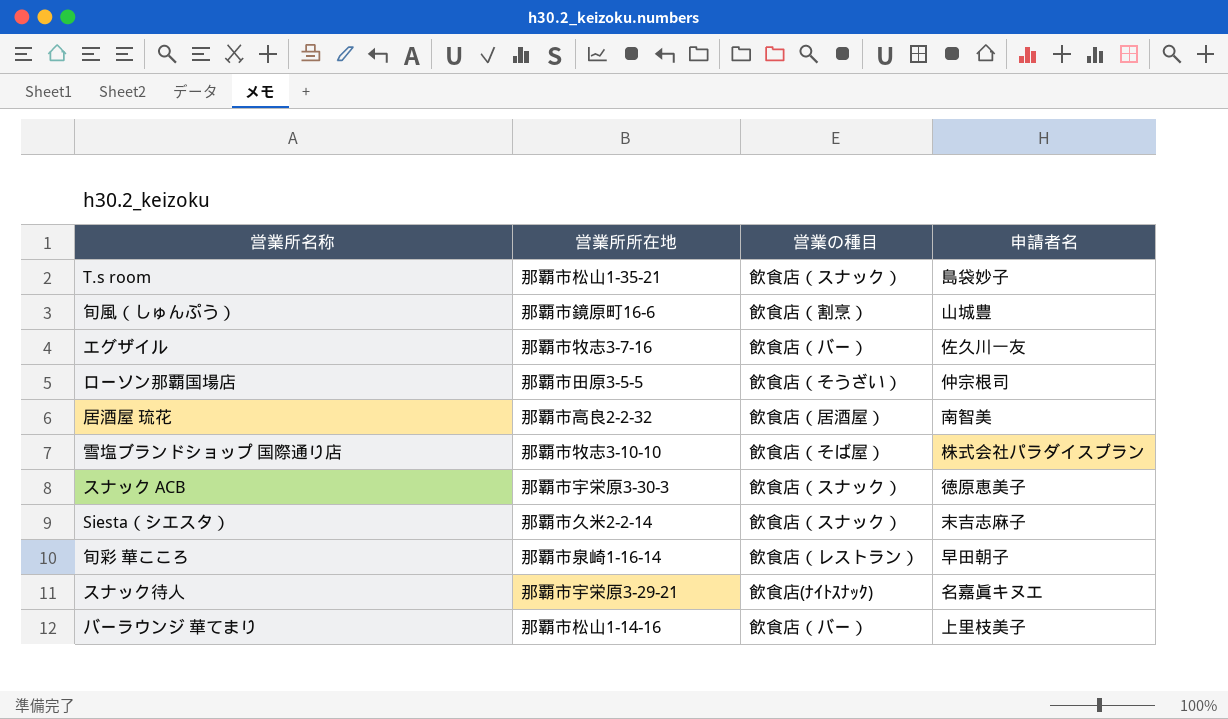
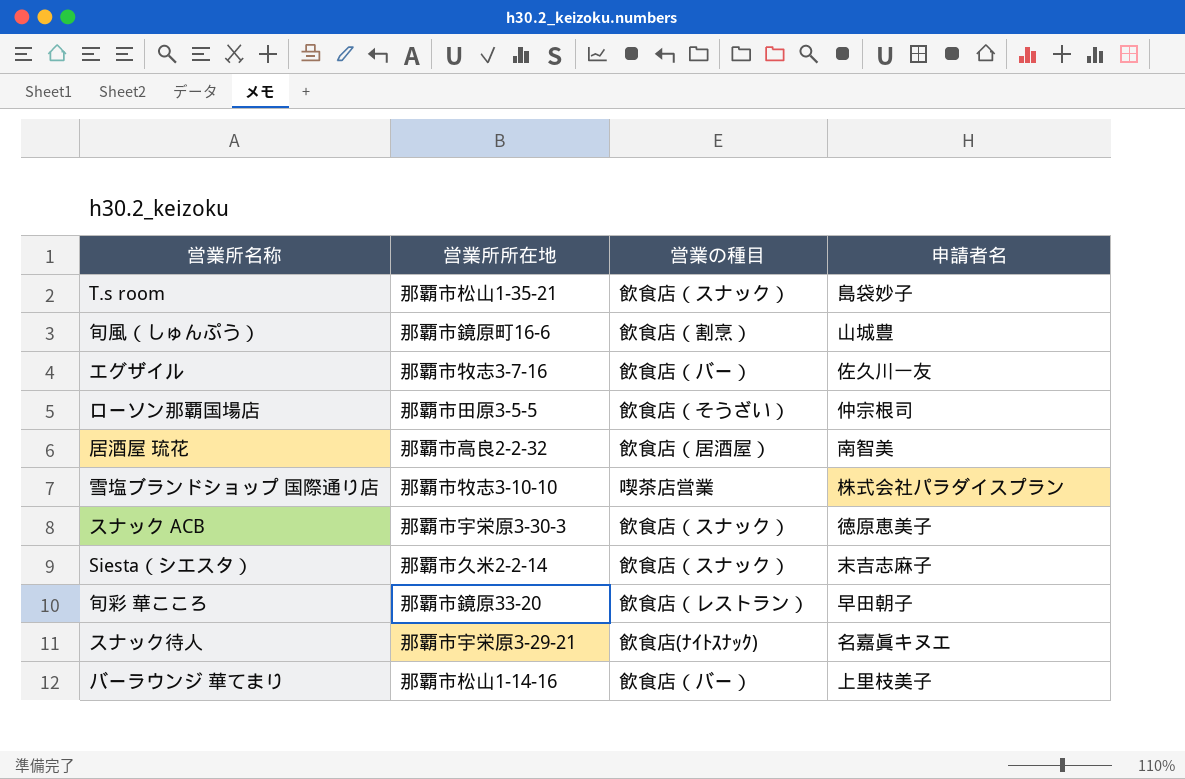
雪塩ブランドショップ 国際通り店 | 営業の種目: 飲食店（そば屋） -> 喫茶店営業
旬彩 華こころ | 営業所所在地: 那覇市泉崎1-16-14 -> 那覇市鏡原33-20

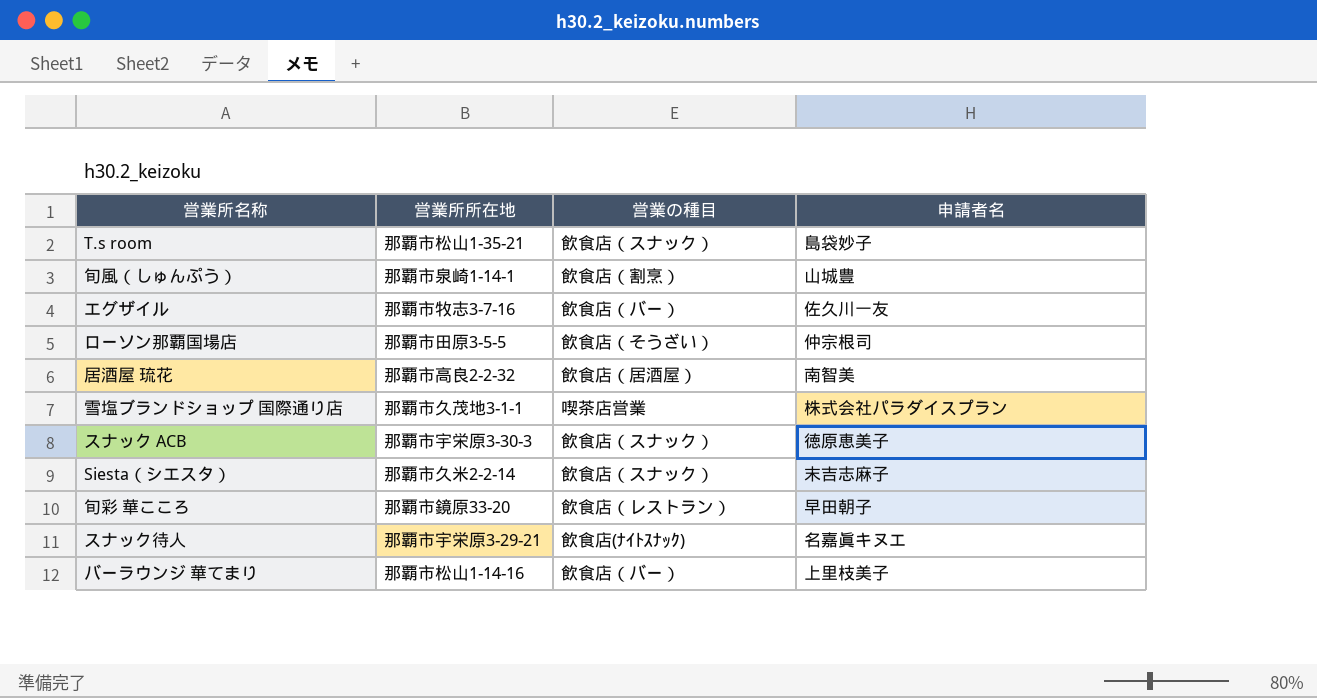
旬風（しゅんぷう） | 営業所所在地: 那覇市鏡原町16-6 -> 那覇市泉崎1-14-1
雪塩ブランドショップ 国際通り店 | 営業所所在地: 那覇市牧志3-10-10 -> 那覇市久茂地3-1-1

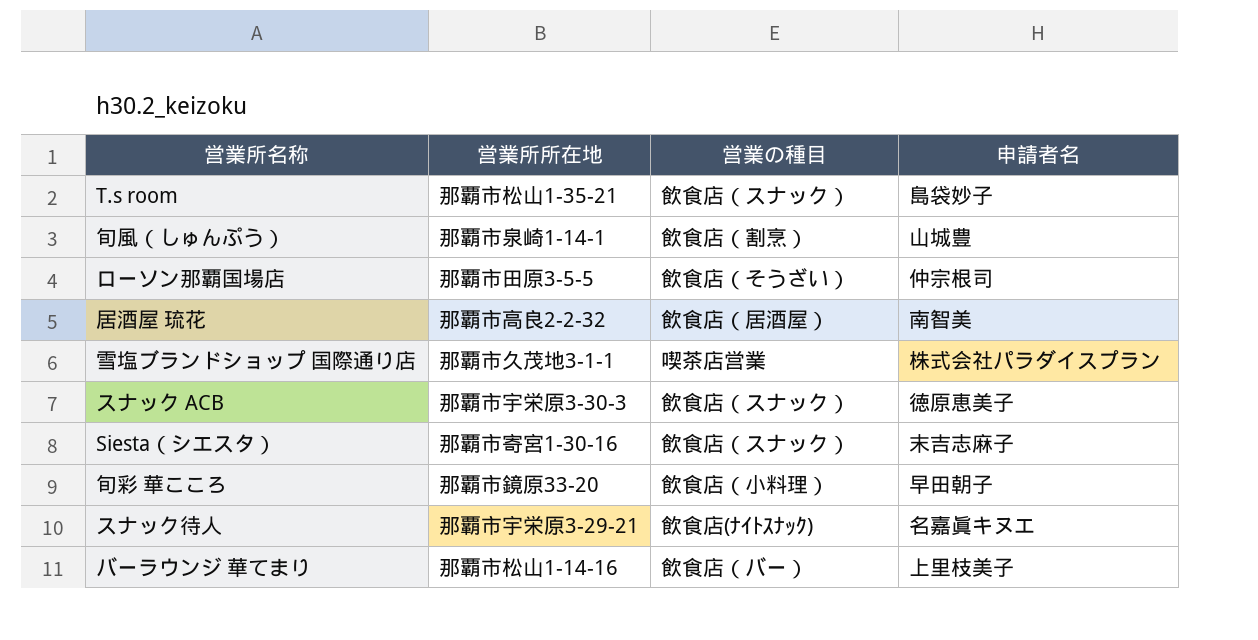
row エグザイル: 那覇市牧志3-7-16 | 飲食店（バー） | 佐久川一友 -> none
Siesta（シエスタ） | 営業所所在地: 那覇市久米2-2-14 -> 那覇市寄宮1-30-16
旬彩 華こころ | 営業の種目: 飲食店（レストラン） -> 飲食店（小料理）

